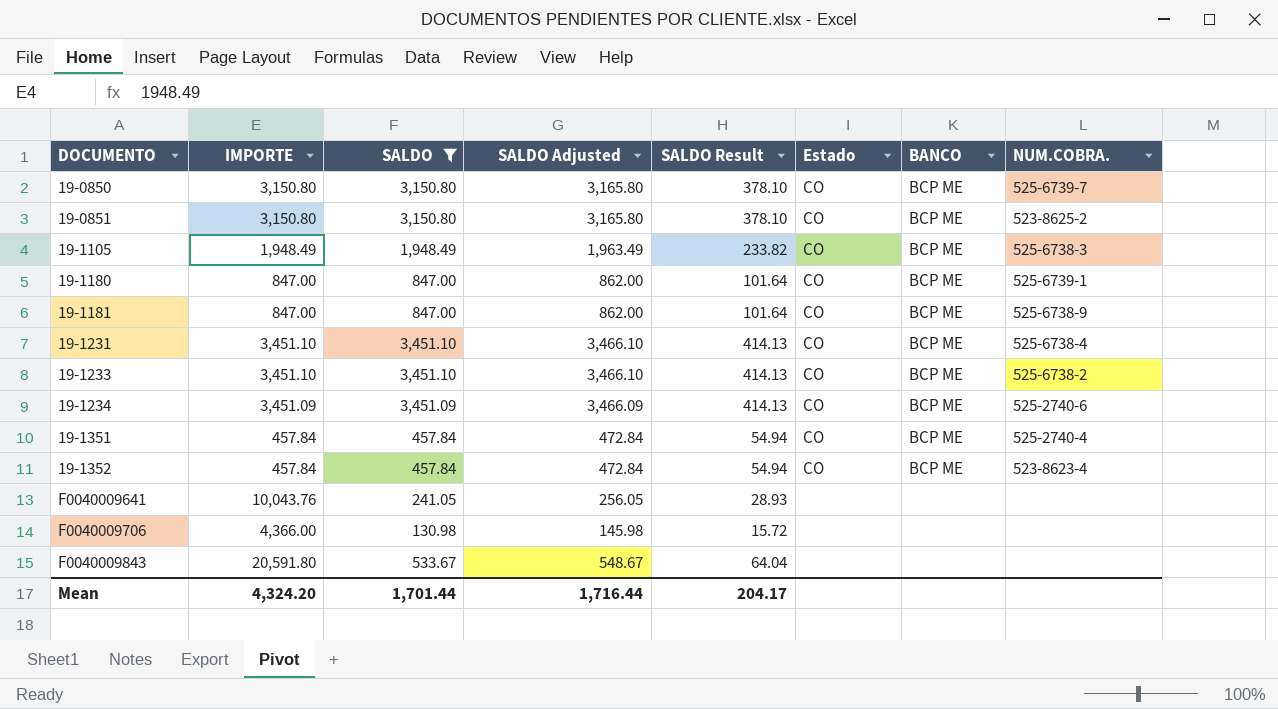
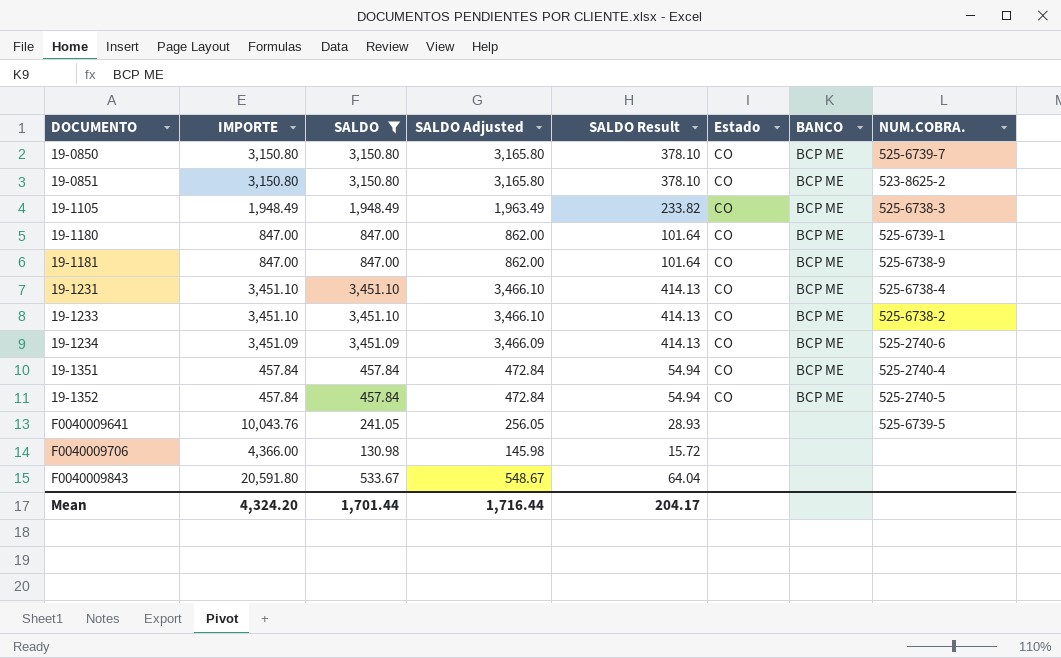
19-1352 | NUM.COBRA.: 523-8623-4 -> 525-2740-5
F0040009641 | NUM.COBRA.: none -> 525-6739-5

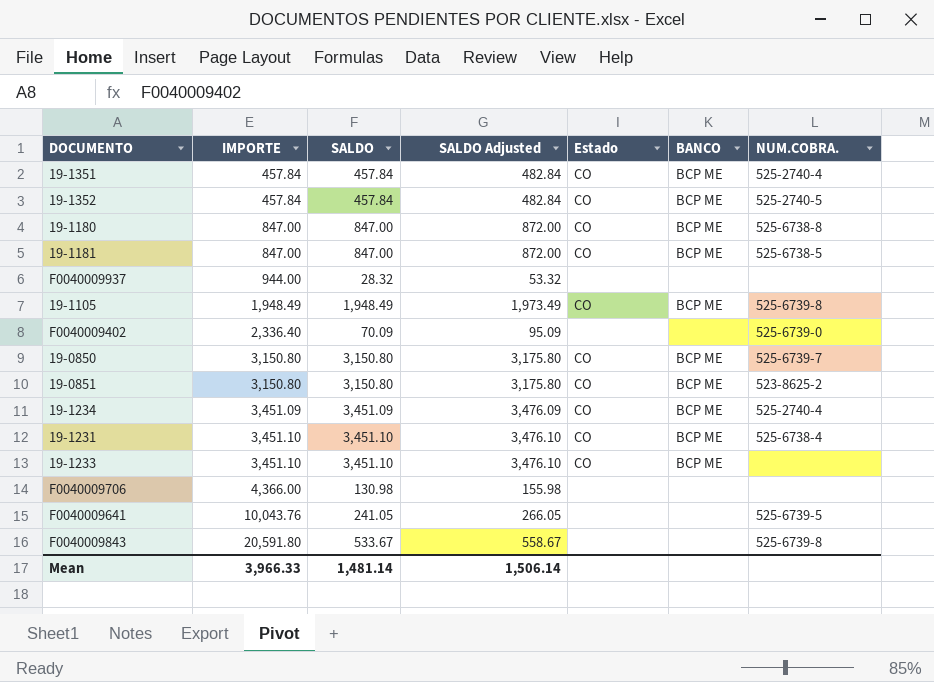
filter: SALDO >= 130.98 -> none
row order: DOCUMENTO ascending -> IMPORTE ascending
column SALDO Result | formula: [SALDO] * 0.12 -> none
column SALDO Adjusted | formula: [SALDO] + 15 -> [SALDO] + 25
19-1180 | NUM.COBRA.: 525-6739-1 -> 525-6738-8
19-1181 | NUM.COBRA.: 525-6738-9 -> 525-6738-5
19-1105 | NUM.COBRA.: 525-6738-3 -> 525-6739-8
19-1234 | NUM.COBRA.: 525-2740-6 -> 525-2740-4
19-1233 | NUM.COBRA.: 525-6738-2 -> none
F0040009843 | NUM.COBRA.: none -> 525-6739-8
Mean | IMPORTE: 4,324.20 -> 3,966.33
Mean | SALDO: 1,701.44 -> 1,481.14
Mean | SALDO Adjusted: 1,716.44 -> 1,506.14

